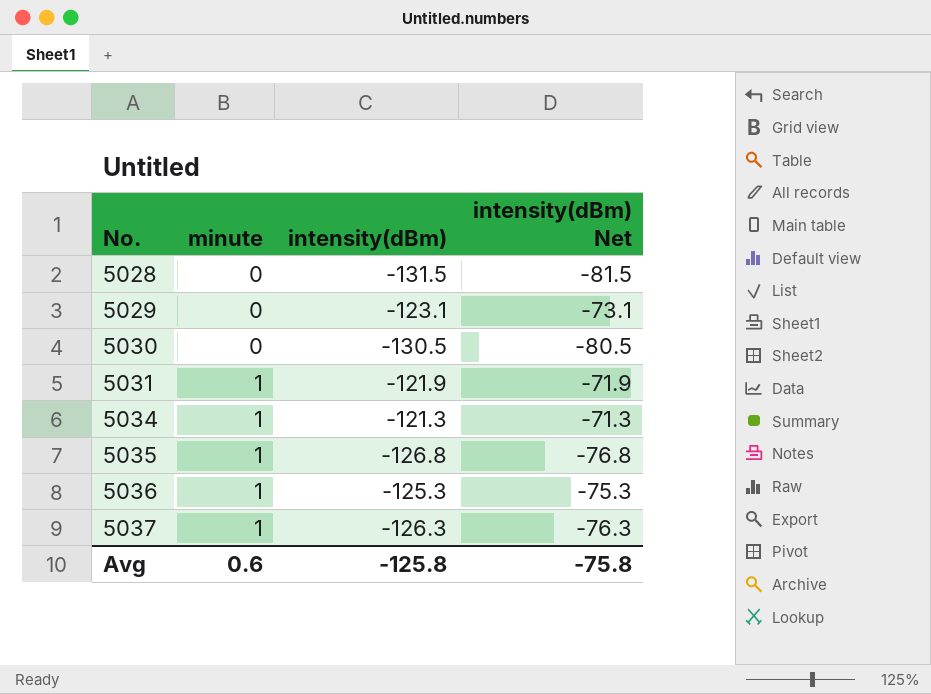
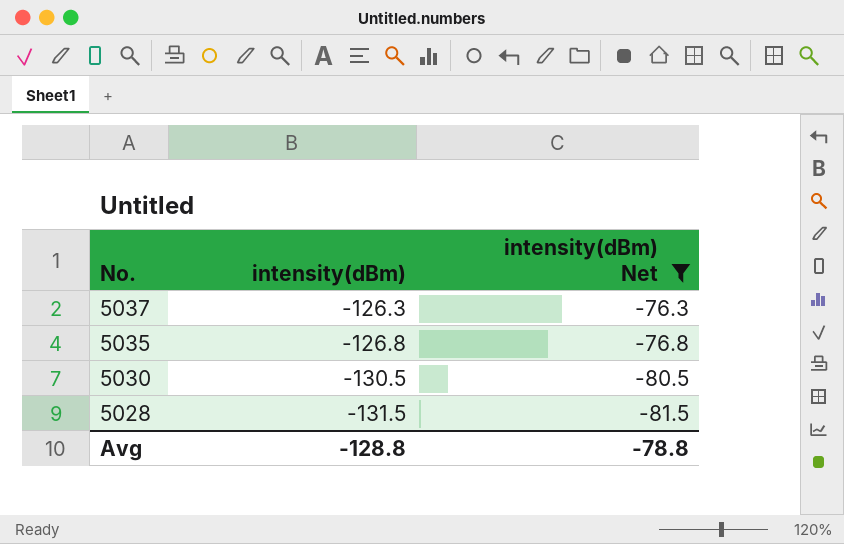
filter: none -> intensity(dBm) Net <= -76.3
row order: No. ascending -> No. descending
column minute | position: 2 -> none
Avg | intensity(dBm): -125.8 -> -128.8
Avg | intensity(dBm) Net: -75.8 -> -78.8

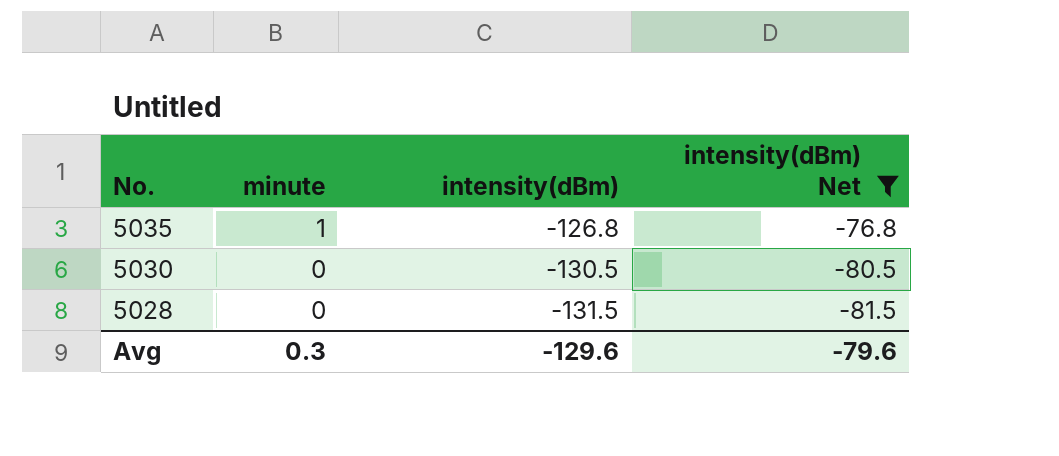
column minute | position: none -> 2
row 5037: -126.3 | -76.3 -> none
Avg | intensity(dBm): -128.8 -> -129.6
Avg | intensity(dBm) Net: -78.8 -> -79.6

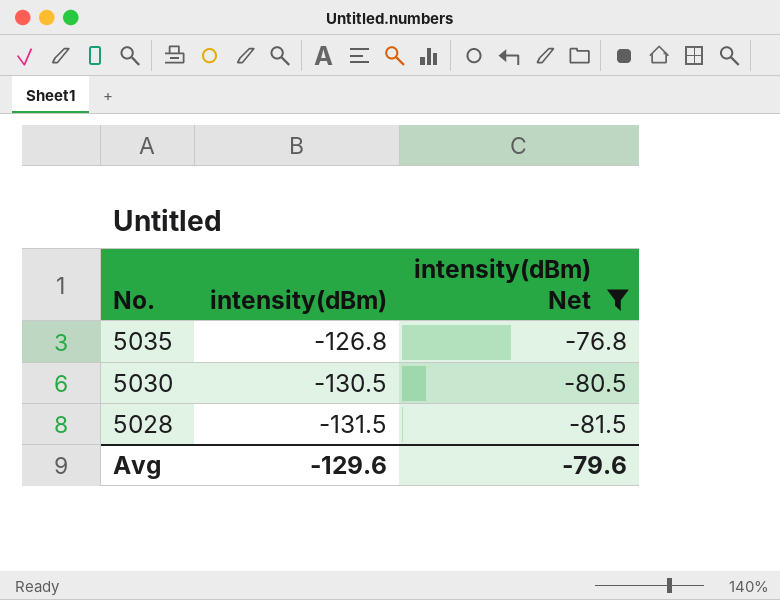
column minute | position: 2 -> none

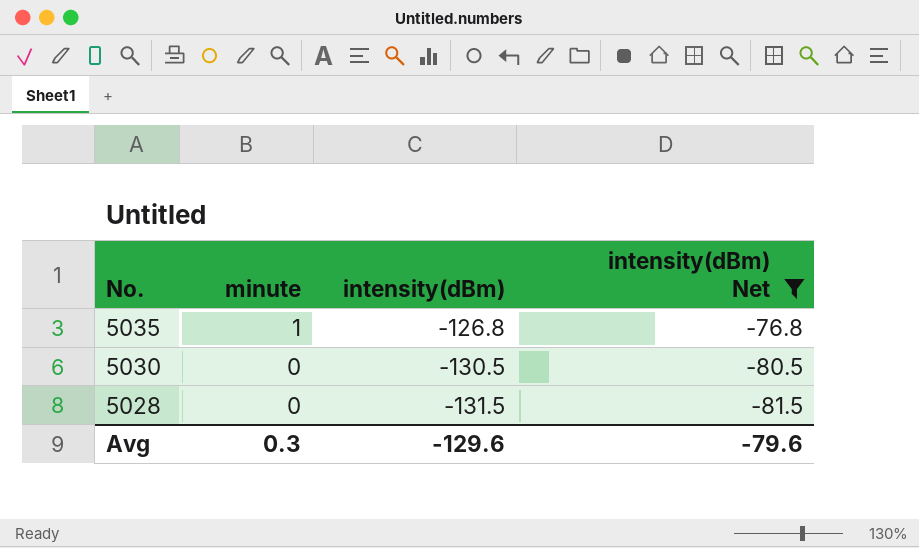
column minute | position: none -> 2

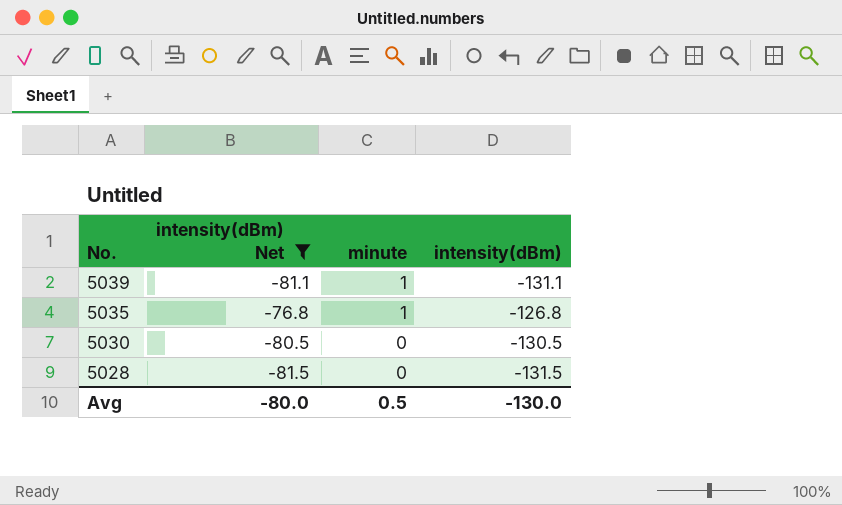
column intensity(dBm) Net | position: 4 -> 2
row 5039: none -> -81.1 | 1 | -131.1
Avg | intensity(dBm) Net: -79.6 -> -80.0
Avg | minute: 0.3 -> 0.5
Avg | intensity(dBm): -129.6 -> -130.0

